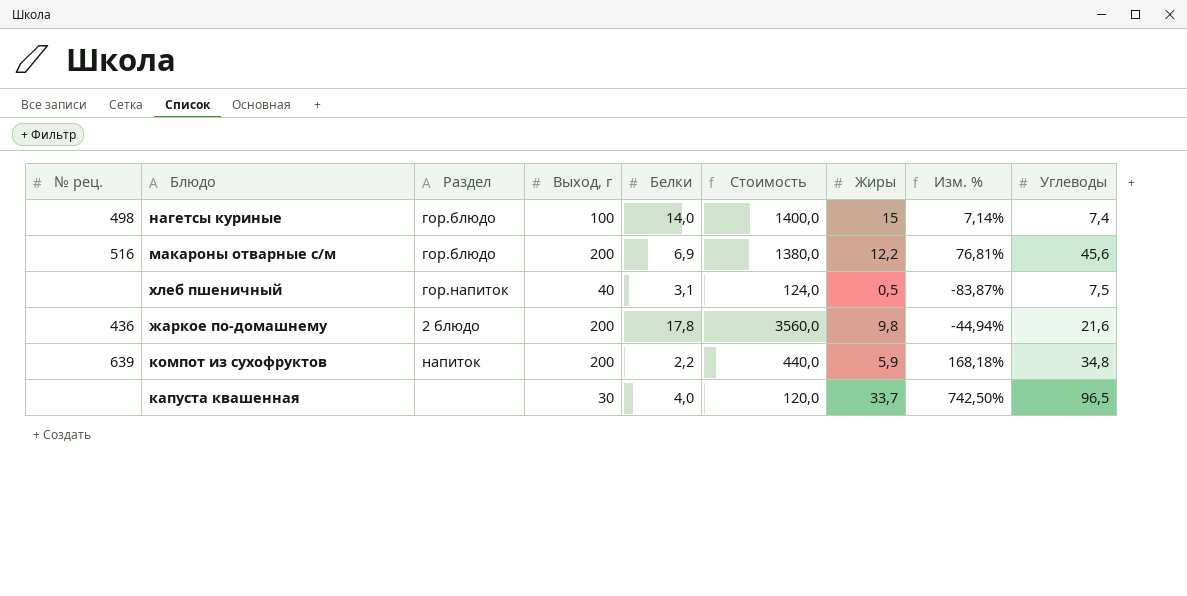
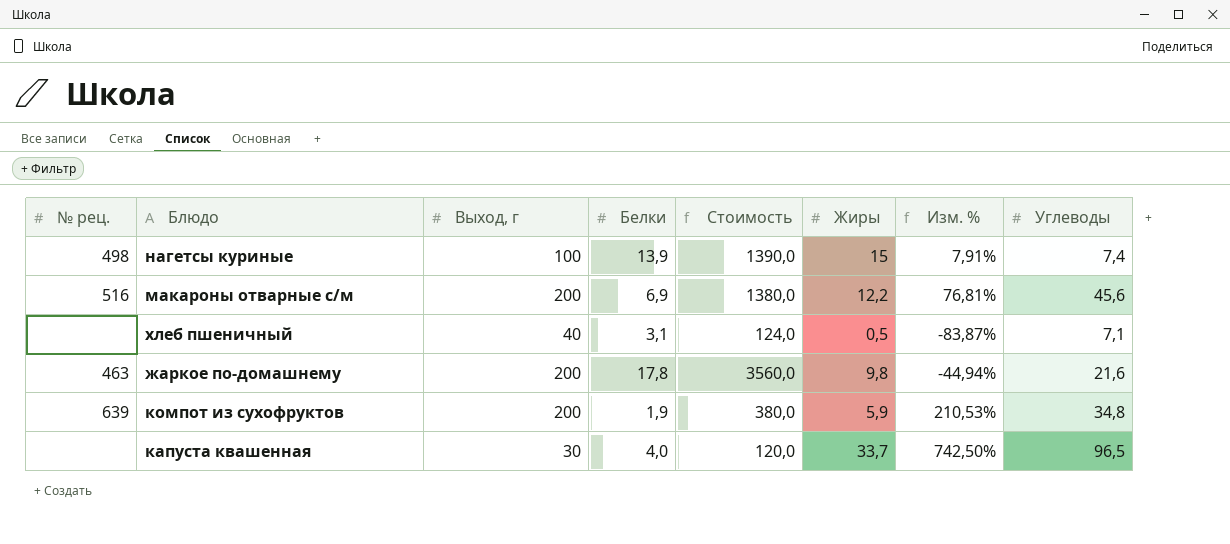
column Раздел | position: 3 -> none
нагетсы куриные | Белки: 14,0 -> 13,9
нагетсы куриные | Стоимость: 1400,0 -> 1390,0
нагетсы куриные | Изм. %: 7,14% -> 7,91%
хлеб пшеничный | Углеводы: 7,5 -> 7,1
жаркое по-домашнему | № рец.: 436 -> 463
компот из сухофруктов | Белки: 2,2 -> 1,9
компот из сухофруктов | Стоимость: 440,0 -> 380,0
компот из сухофруктов | Изм. %: 168,18% -> 210,53%

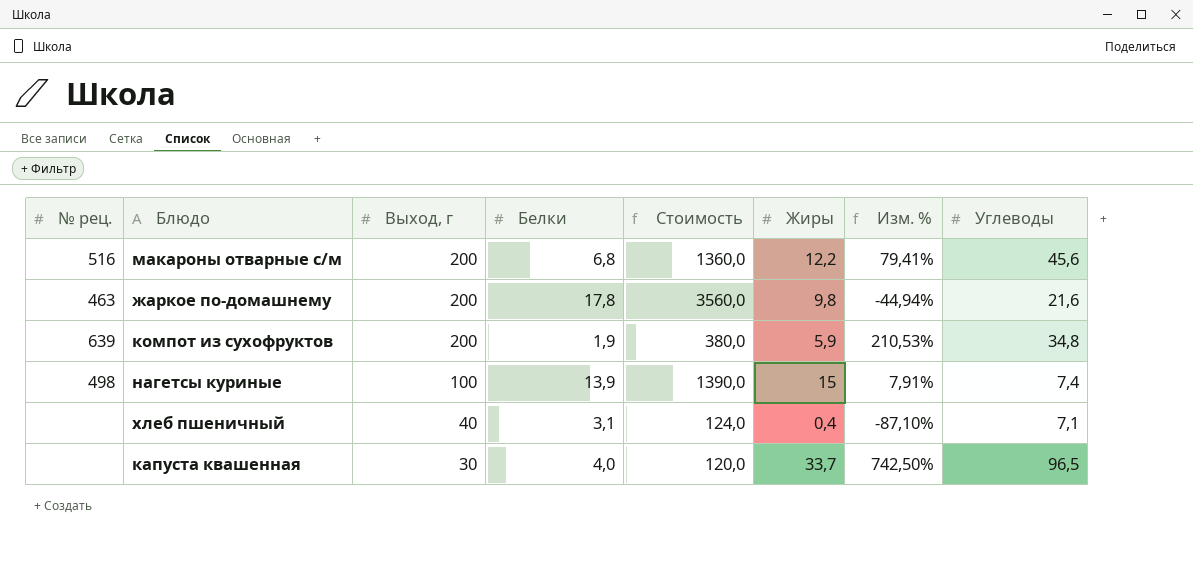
row order: none -> Выход, г descending
макароны отварные с/м | Белки: 6,9 -> 6,8
макароны отварные с/м | Стоимость: 1380,0 -> 1360,0
макароны отварные с/м | Изм. %: 76,81% -> 79,41%
хлеб пшеничный | Жиры: 0,5 -> 0,4
хлеб пшеничный | Изм. %: -83,87% -> -87,10%

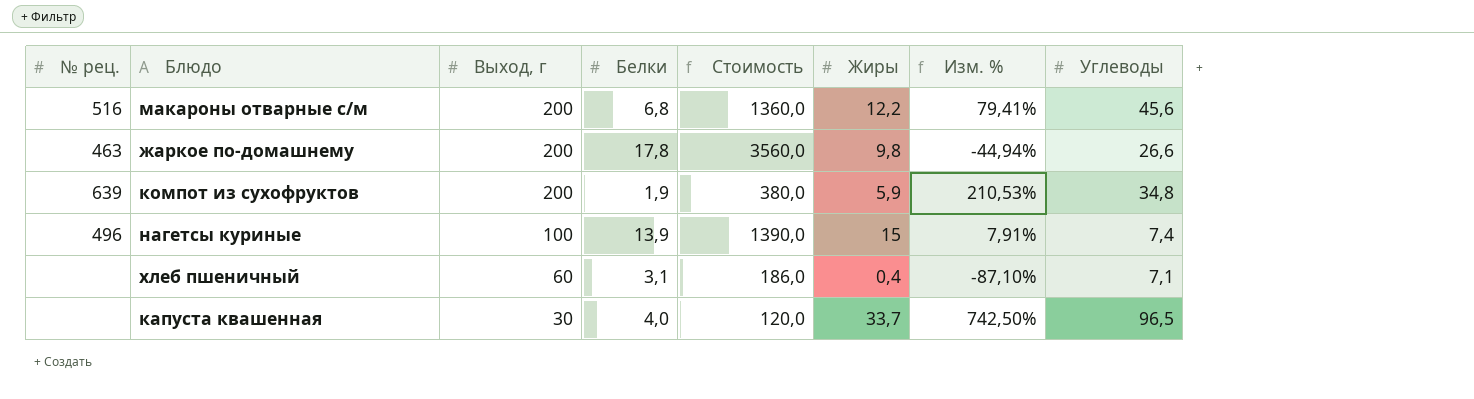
жаркое по-домашнему | Углеводы: 21,6 -> 26,6
нагетсы куриные | № рец.: 498 -> 496
хлеб пшеничный | Выход, г: 40 -> 60
хлеб пшеничный | Стоимость: 124,0 -> 186,0

